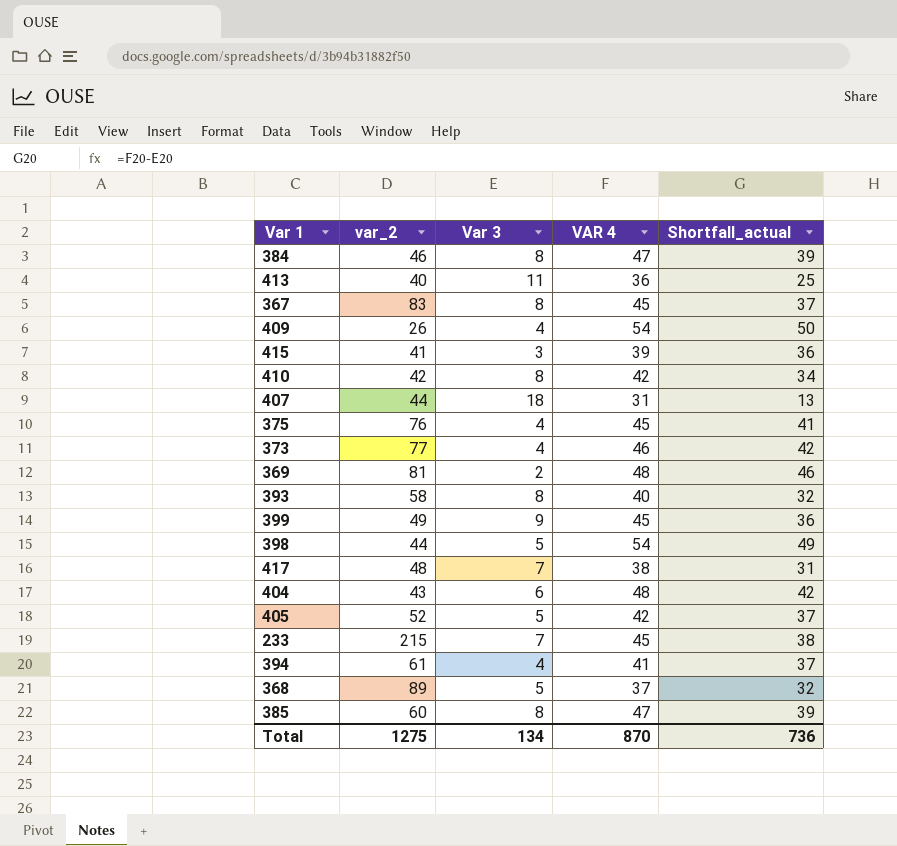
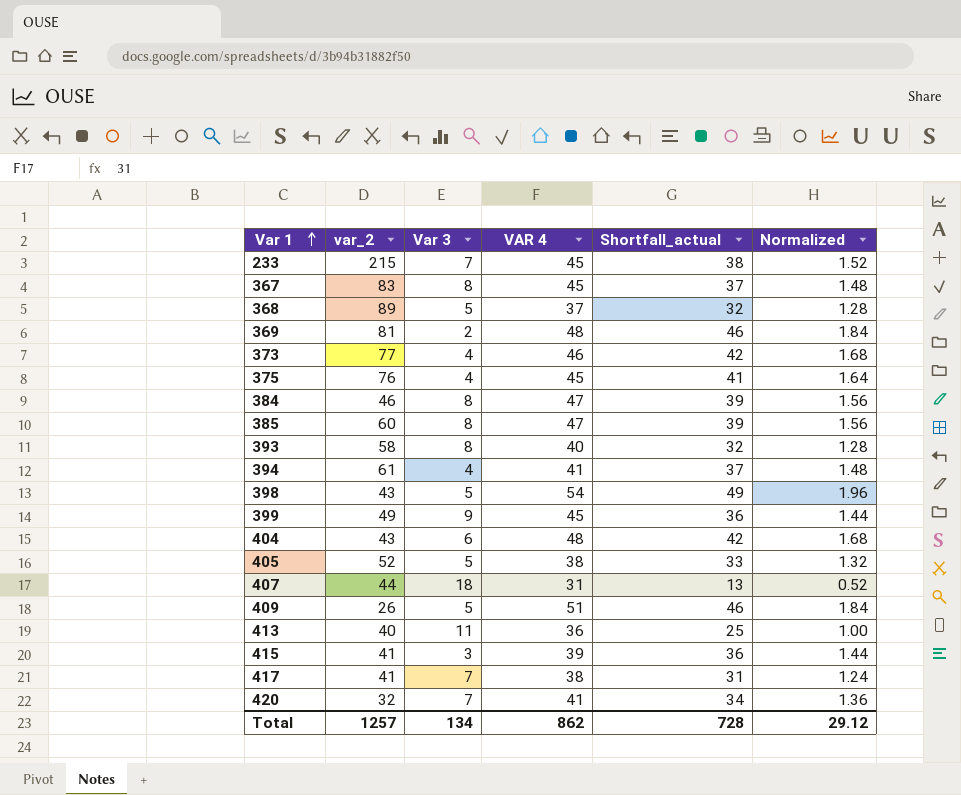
row order: none -> Var 1 ascending
column Normalized | formula: none -> [Shortfall_actual] * 0.04
row 410: 42 | 8 | 42 | 34 -> none
398 | var_2: 44 -> 43
405 | VAR 4: 42 -> 38
405 | Shortfall_actual: 37 -> 33
409 | Var 3: 4 -> 5
409 | VAR 4: 54 -> 51
409 | Shortfall_actual: 50 -> 46
417 | var_2: 48 -> 41
row 420: none -> 32 | 7 | 41 | 34 | 1.36
Total | var_2: 1275 -> 1257
Total | VAR 4: 870 -> 862
Total | Shortfall_actual: 736 -> 728

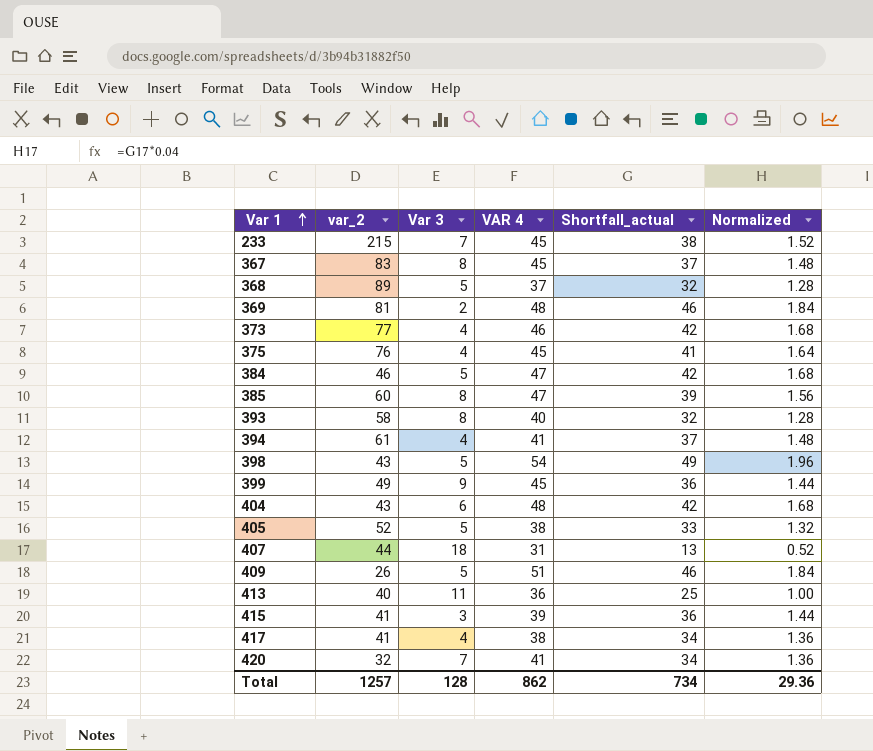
384 | Var 3: 8 -> 5
384 | Shortfall_actual: 39 -> 42
384 | Normalized: 1.56 -> 1.68
417 | Var 3: 7 -> 4
417 | Shortfall_actual: 31 -> 34
417 | Normalized: 1.24 -> 1.36
Total | Var 3: 134 -> 128
Total | Shortfall_actual: 728 -> 734
Total | Normalized: 29.12 -> 29.36

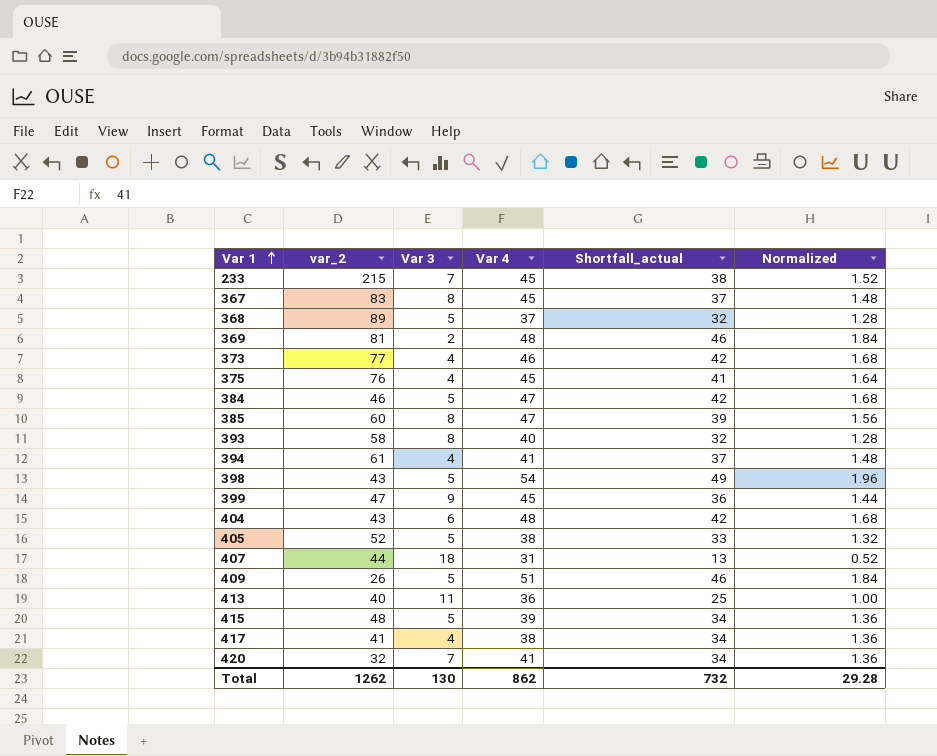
column name: VAR 4 -> Var 4
399 | var_2: 49 -> 47
415 | var_2: 41 -> 48
415 | Var 3: 3 -> 5
415 | Shortfall_actual: 36 -> 34
415 | Normalized: 1.44 -> 1.36
Total | var_2: 1257 -> 1262
Total | Var 3: 128 -> 130
Total | Shortfall_actual: 734 -> 732
Total | Normalized: 29.36 -> 29.28

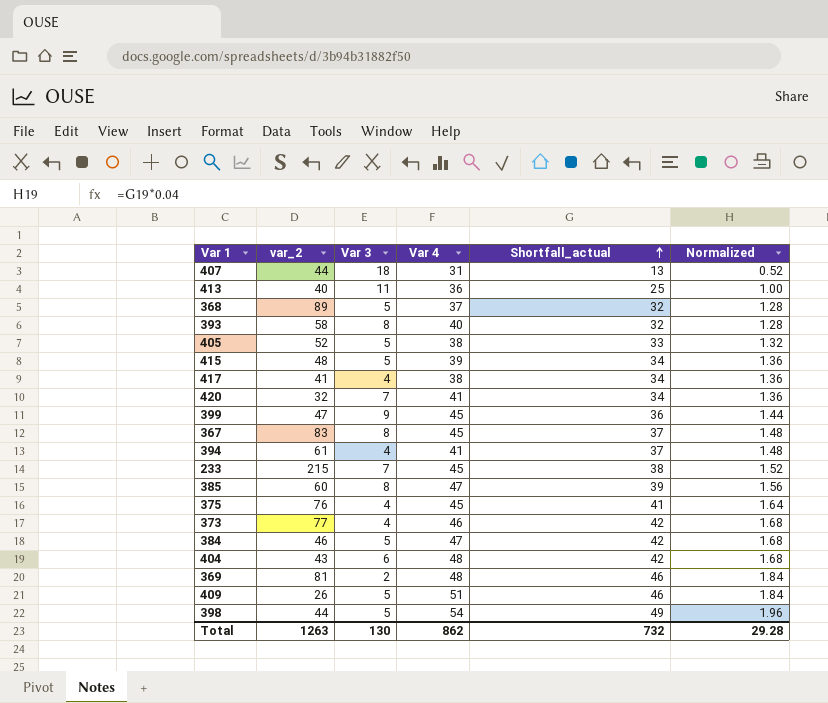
row order: Var 1 ascending -> Shortfall_actual ascending
398 | var_2: 43 -> 44
Total | var_2: 1262 -> 1263

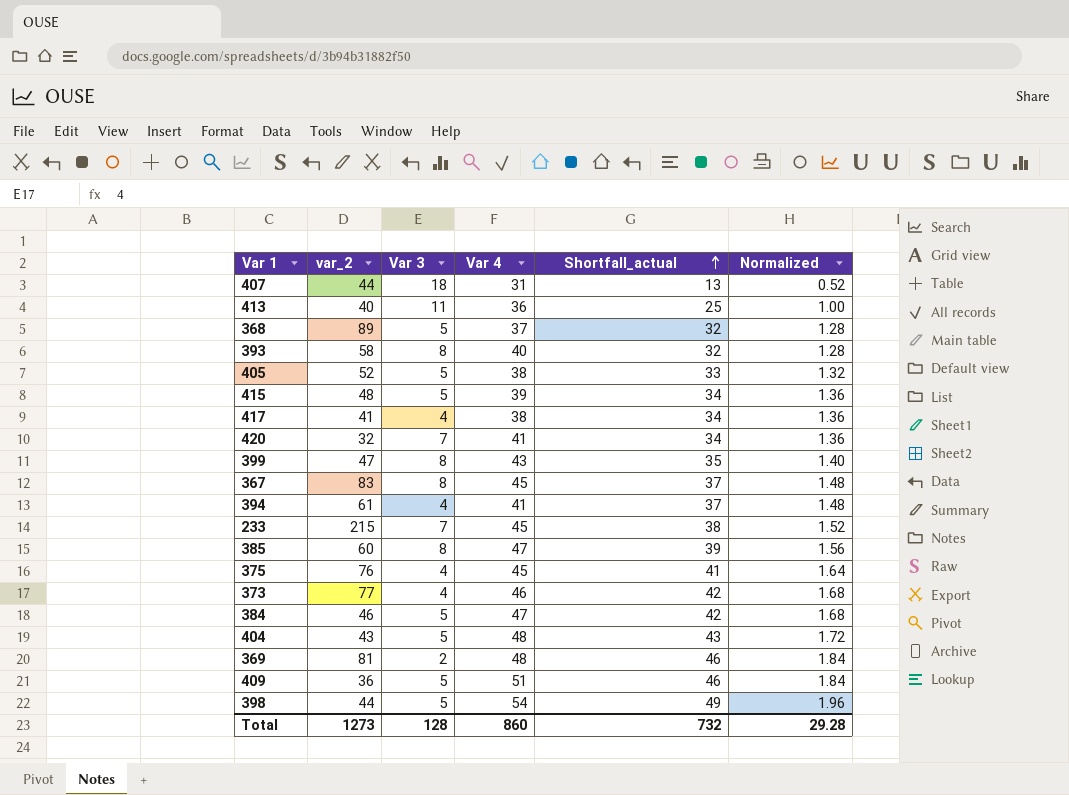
399 | Var 3: 9 -> 8
399 | Var 4: 45 -> 43
399 | Shortfall_actual: 36 -> 35
399 | Normalized: 1.44 -> 1.40
404 | Var 3: 6 -> 5
404 | Shortfall_actual: 42 -> 43
404 | Normalized: 1.68 -> 1.72
409 | var_2: 26 -> 36
Total | var_2: 1263 -> 1273
Total | Var 3: 130 -> 128
Total | Var 4: 862 -> 860

